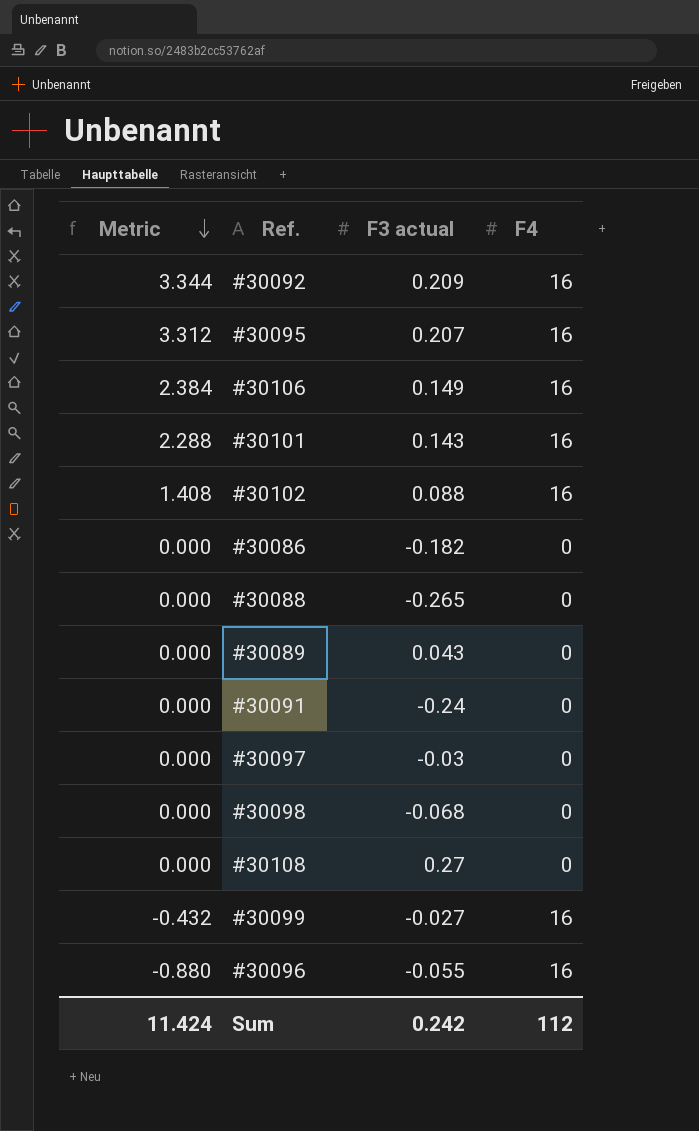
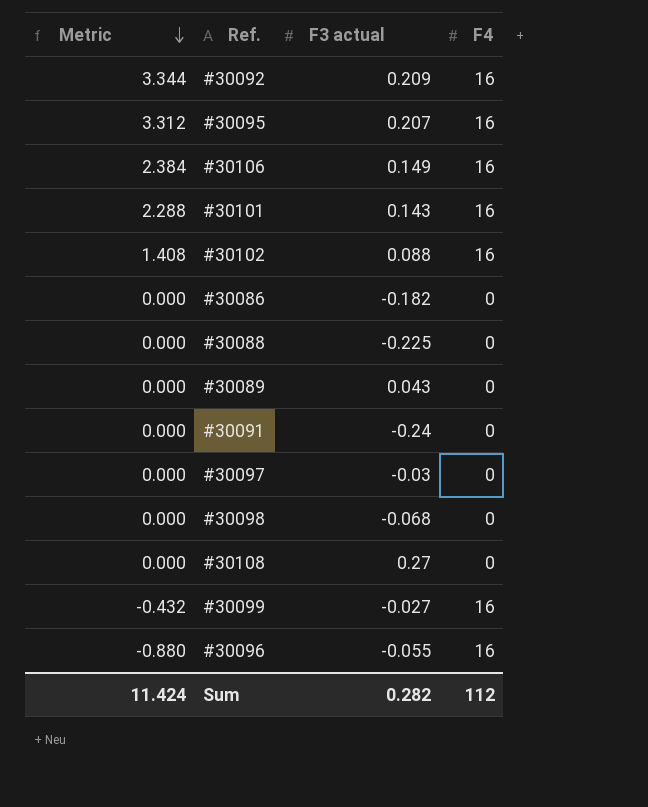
#30088 | F3 actual: -0.265 -> -0.225
Sum | F3 actual: 0.242 -> 0.282

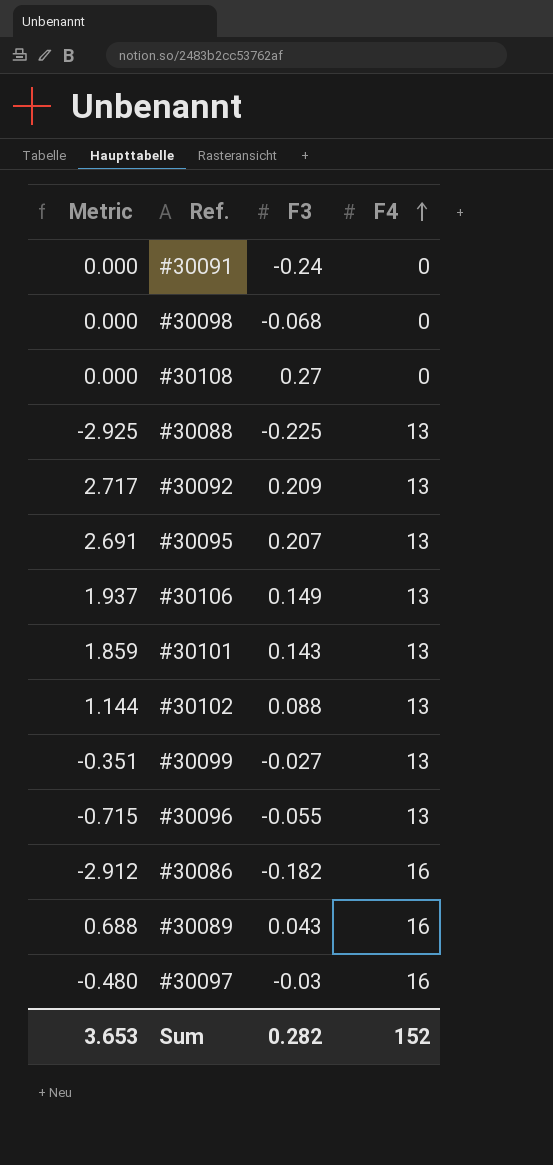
row order: Metric descending -> F4 ascending
column name: F3 actual -> F3
#30088 | Metric: 0.000 -> -2.925
#30088 | F4: 0 -> 13
#30092 | Metric: 3.344 -> 2.717
#30092 | F4: 16 -> 13
#30095 | Metric: 3.312 -> 2.691
#30095 | F4: 16 -> 13
#30106 | Metric: 2.384 -> 1.937
#30106 | F4: 16 -> 13
#30101 | Metric: 2.288 -> 1.859
#30101 | F4: 16 -> 13
#30102 | Metric: 1.408 -> 1.144
#30102 | F4: 16 -> 13
#30099 | Metric: -0.432 -> -0.351
#30099 | F4: 16 -> 13
#30096 | Metric: -0.880 -> -0.715
#30096 | F4: 16 -> 13
#30086 | Metric: 0.000 -> -2.912
#30086 | F4: 0 -> 16
#30089 | Metric: 0.000 -> 0.688
#30089 | F4: 0 -> 16
#30097 | Metric: 0.000 -> -0.480
#30097 | F4: 0 -> 16
Sum | Metric: 11.424 -> 3.653
Sum | F4: 112 -> 152

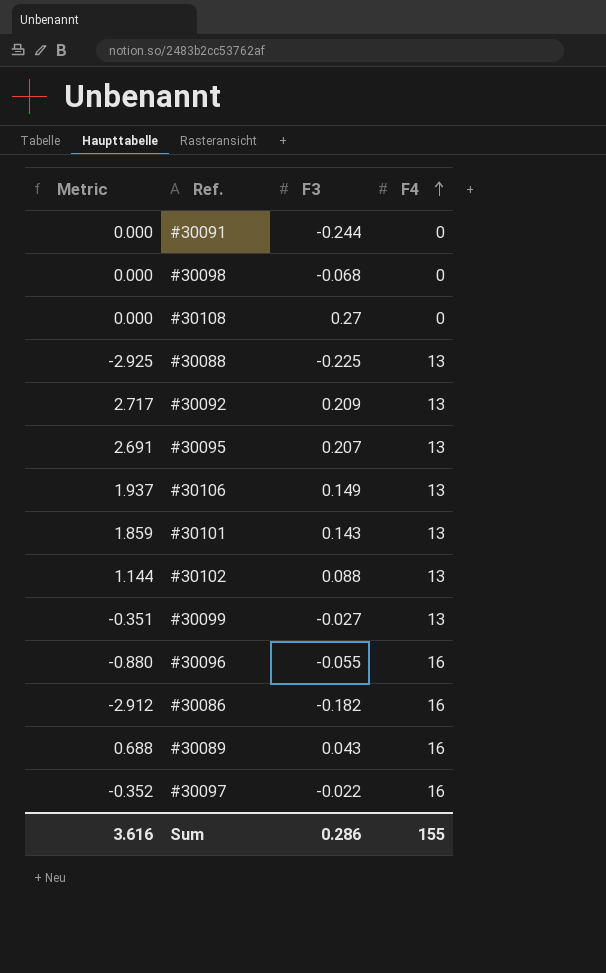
#30091 | F3: -0.24 -> -0.244
#30096 | Metric: -0.715 -> -0.880
#30096 | F4: 13 -> 16
#30097 | Metric: -0.480 -> -0.352
#30097 | F3: -0.03 -> -0.022
Sum | Metric: 3.653 -> 3.616
Sum | F3: 0.282 -> 0.286
Sum | F4: 152 -> 155

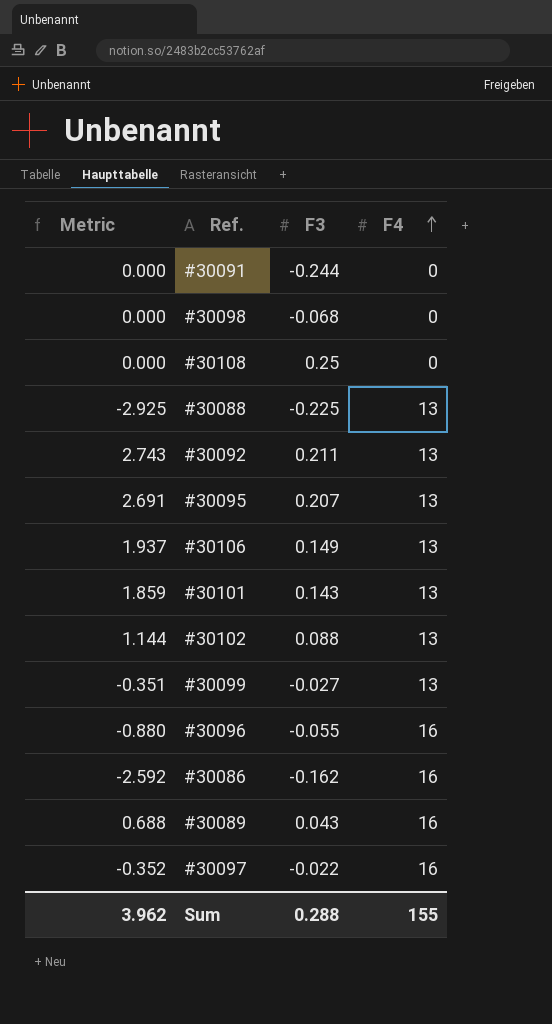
#30108 | F3: 0.27 -> 0.25
#30092 | Metric: 2.717 -> 2.743
#30092 | F3: 0.209 -> 0.211
#30086 | Metric: -2.912 -> -2.592
#30086 | F3: -0.182 -> -0.162
Sum | Metric: 3.616 -> 3.962
Sum | F3: 0.286 -> 0.288

